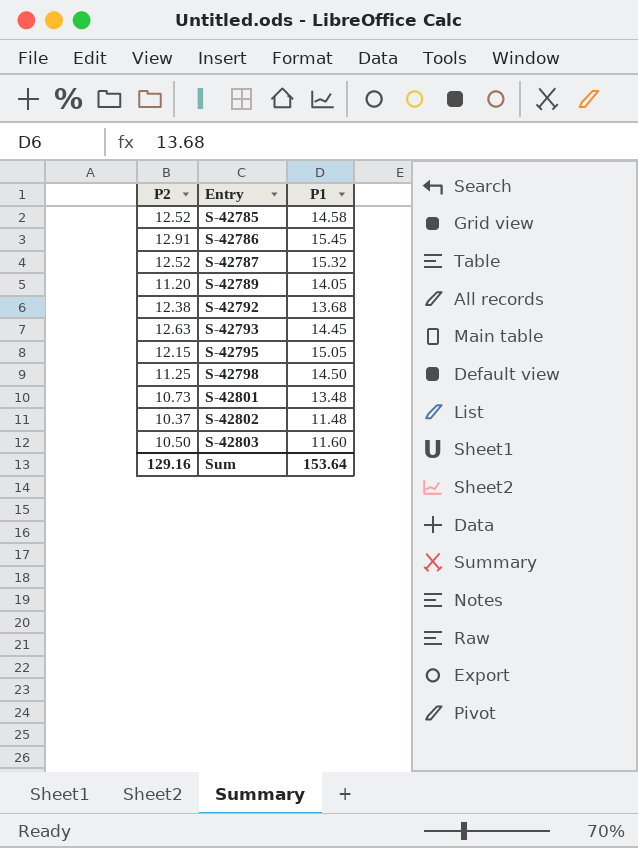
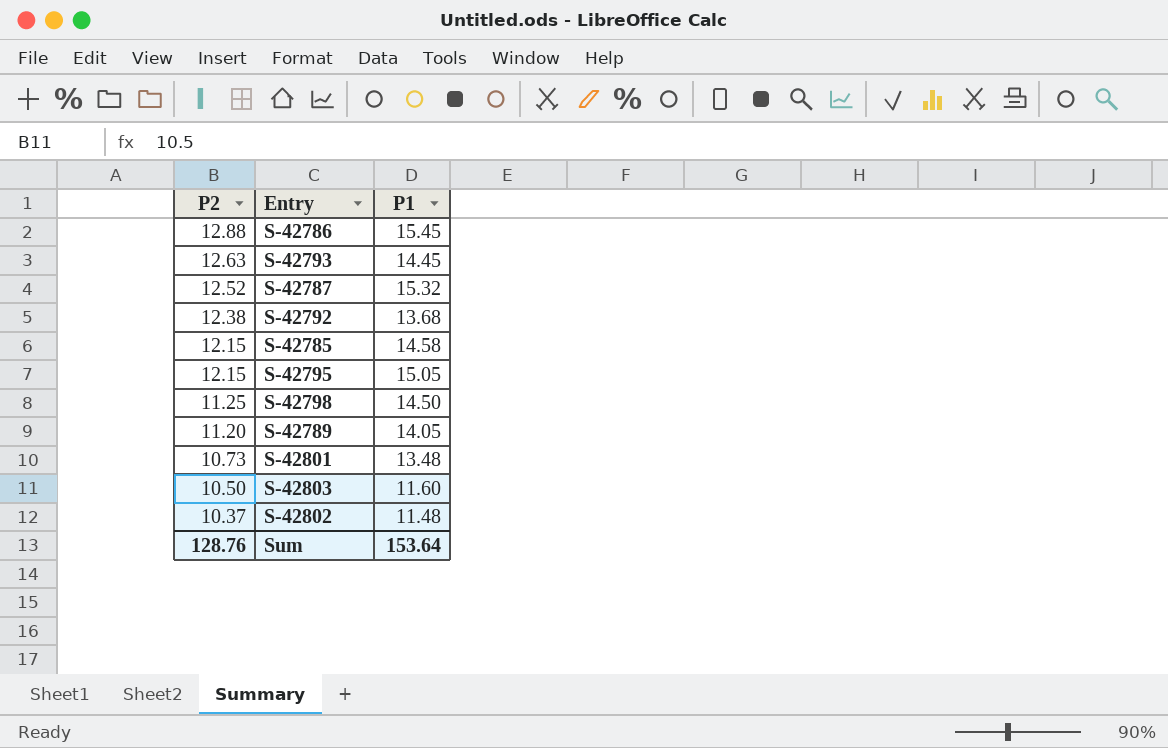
row order: Entry ascending -> P2 descending
S-42786 | P2: 12.91 -> 12.88
S-42785 | P2: 12.52 -> 12.15
Sum | P2: 129.16 -> 128.76

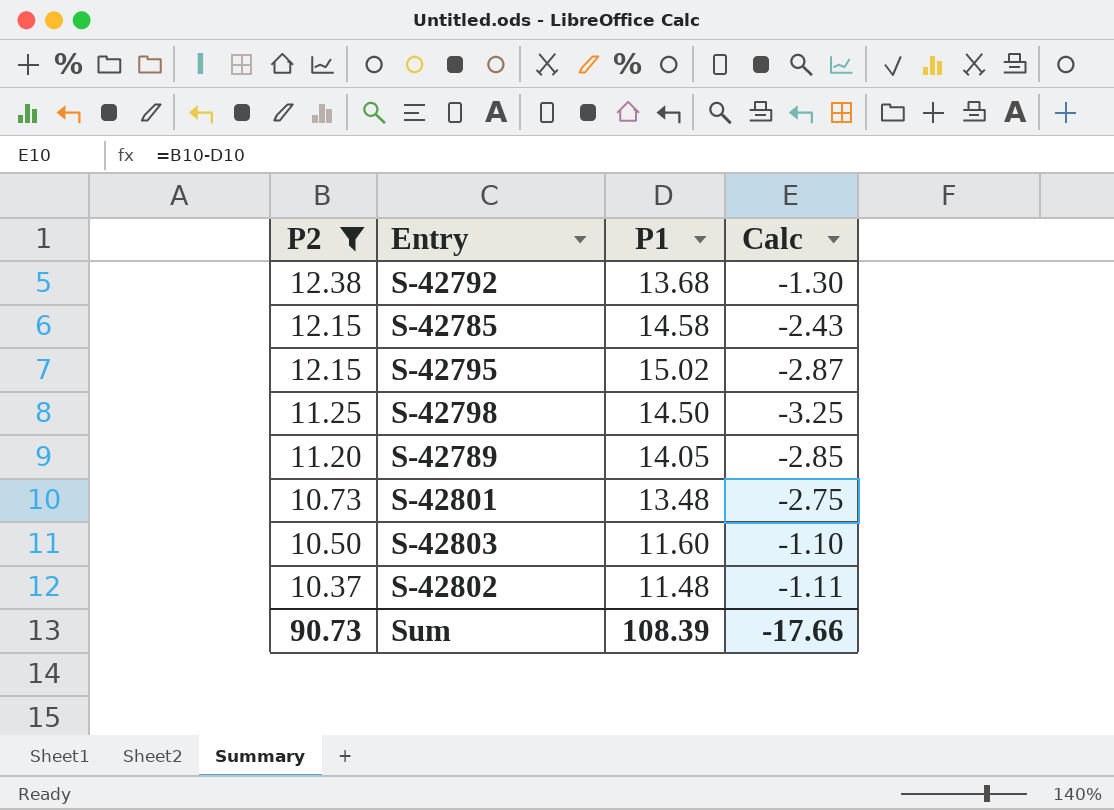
filter: none -> P2 <= 12.38
column Calc | formula: none -> [P2] - [P1]
S-42795 | P1: 15.05 -> 15.02
Sum | P2: 128.76 -> 90.73
Sum | P1: 153.64 -> 108.39

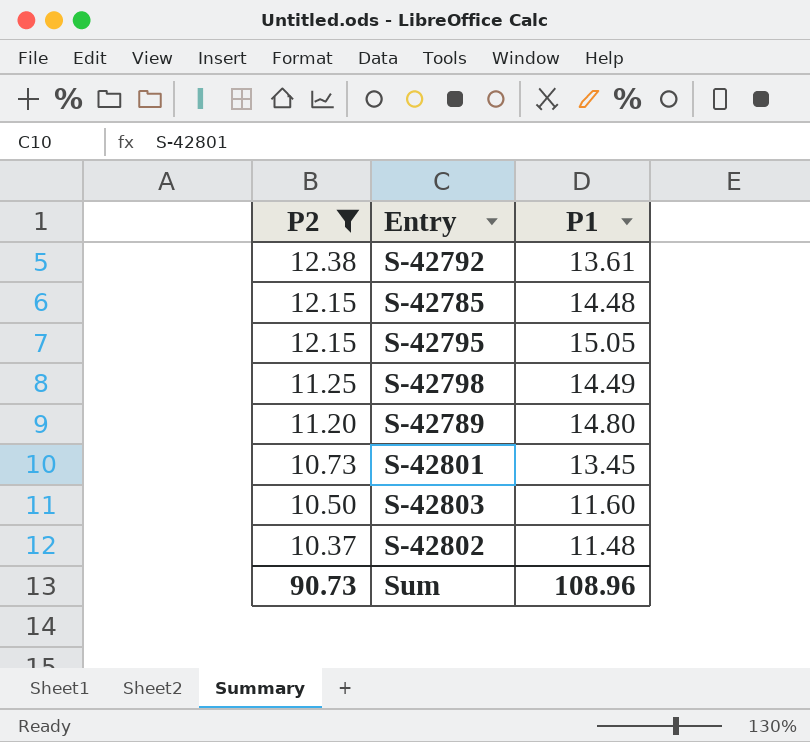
column Calc | formula: [P2] - [P1] -> none
S-42792 | P1: 13.68 -> 13.61
S-42785 | P1: 14.58 -> 14.48
S-42795 | P1: 15.02 -> 15.05
S-42798 | P1: 14.50 -> 14.49
S-42789 | P1: 14.05 -> 14.80
S-42801 | P1: 13.48 -> 13.45
Sum | P1: 108.39 -> 108.96

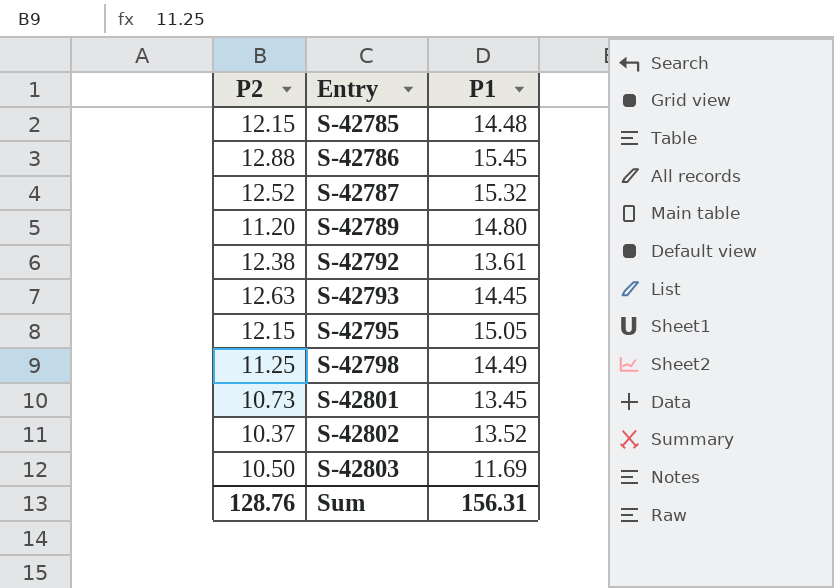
filter: P2 <= 12.38 -> none
row order: P2 descending -> Entry ascending
S-42802 | P1: 11.48 -> 13.52
S-42803 | P1: 11.60 -> 11.69
Sum | P2: 90.73 -> 128.76
Sum | P1: 108.96 -> 156.31

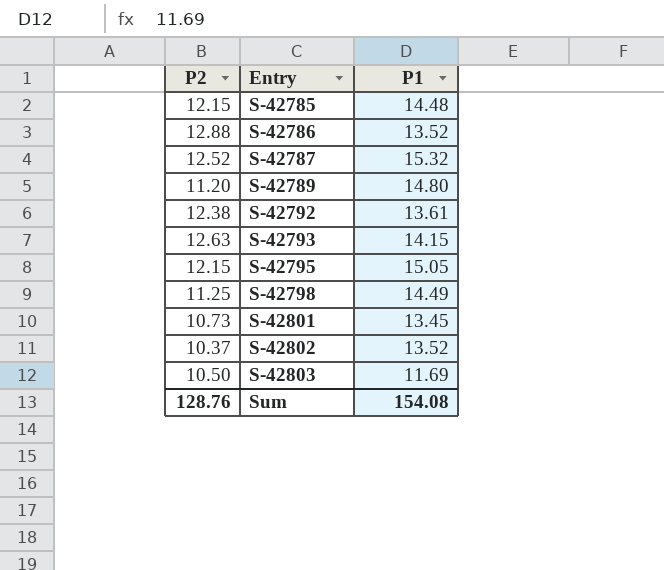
S-42786 | P1: 15.45 -> 13.52
S-42793 | P1: 14.45 -> 14.15
Sum | P1: 156.31 -> 154.08

